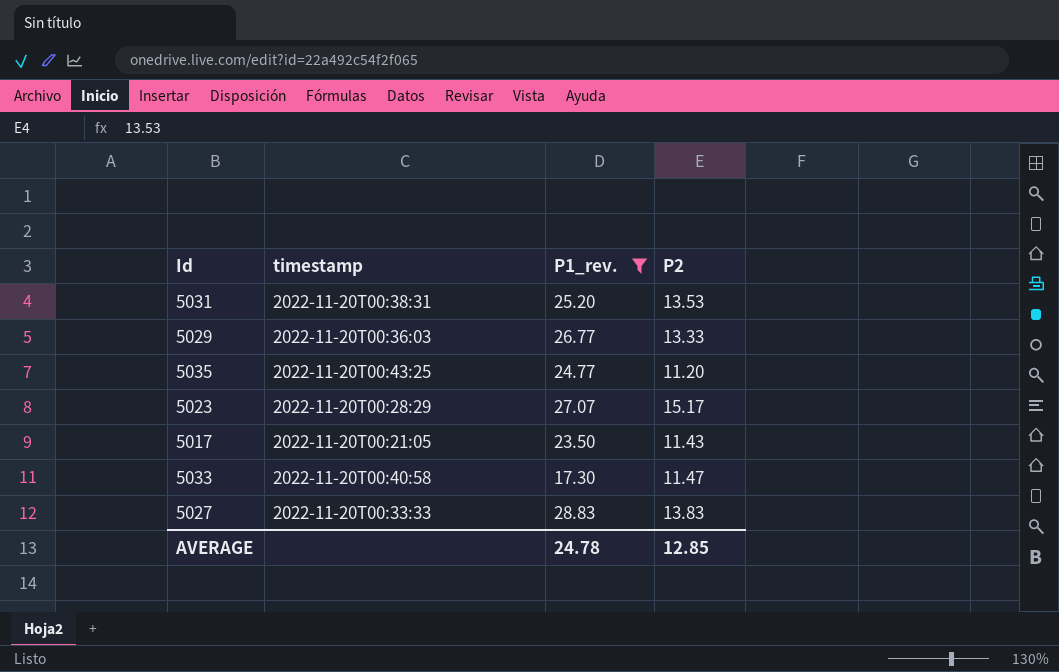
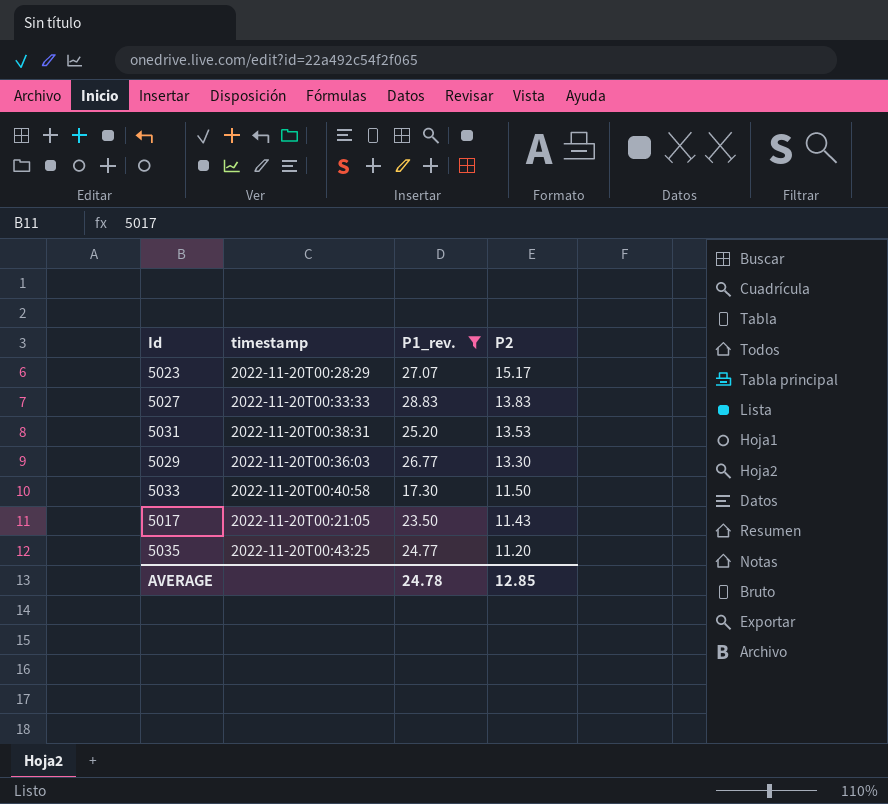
row order: none -> P2 descending
5029 | P2: 13.33 -> 13.30
5033 | P2: 11.47 -> 11.50

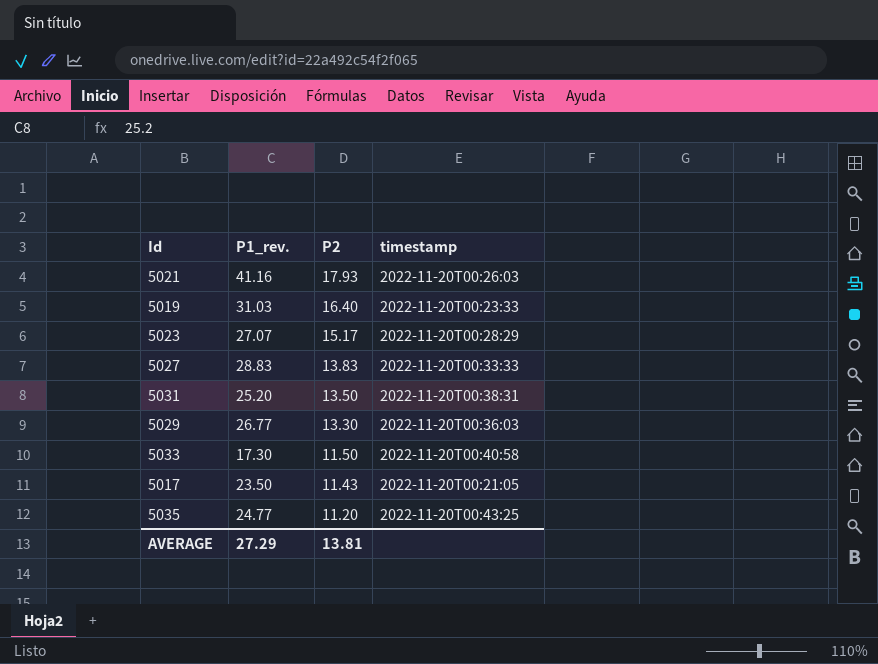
filter: P1_rev. <= 28.83 -> none
column timestamp | position: 2 -> 4
5031 | P2: 13.53 -> 13.50
AVERAGE | P1_rev.: 24.78 -> 27.29
AVERAGE | P2: 12.85 -> 13.81

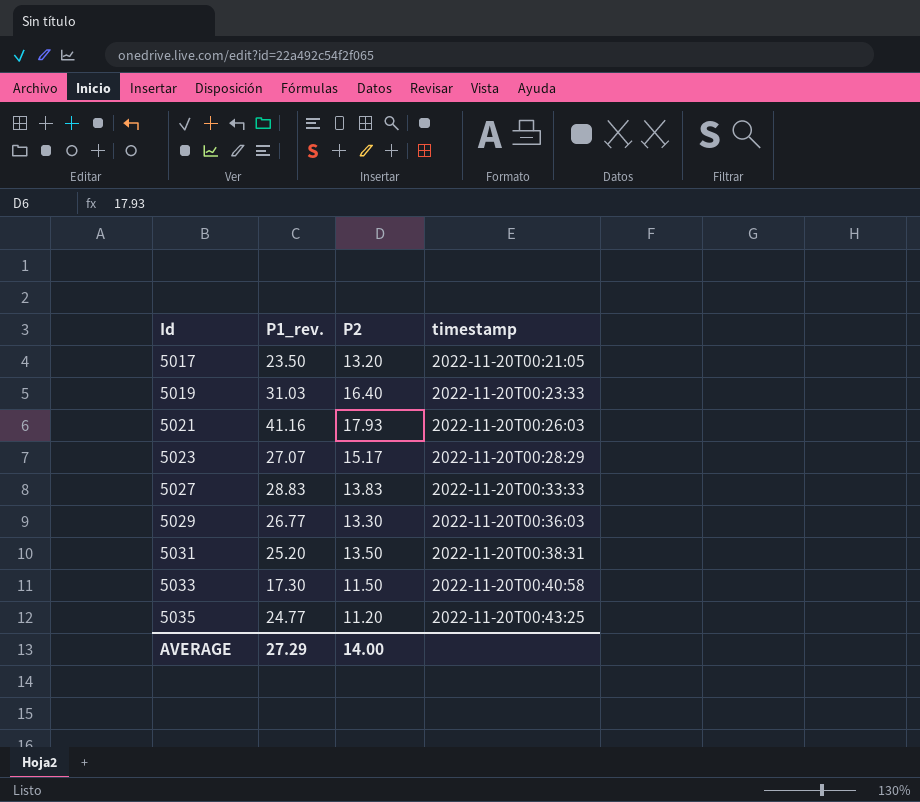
row order: P2 descending -> Id ascending
5017 | P2: 11.43 -> 13.20
AVERAGE | P2: 13.81 -> 14.00

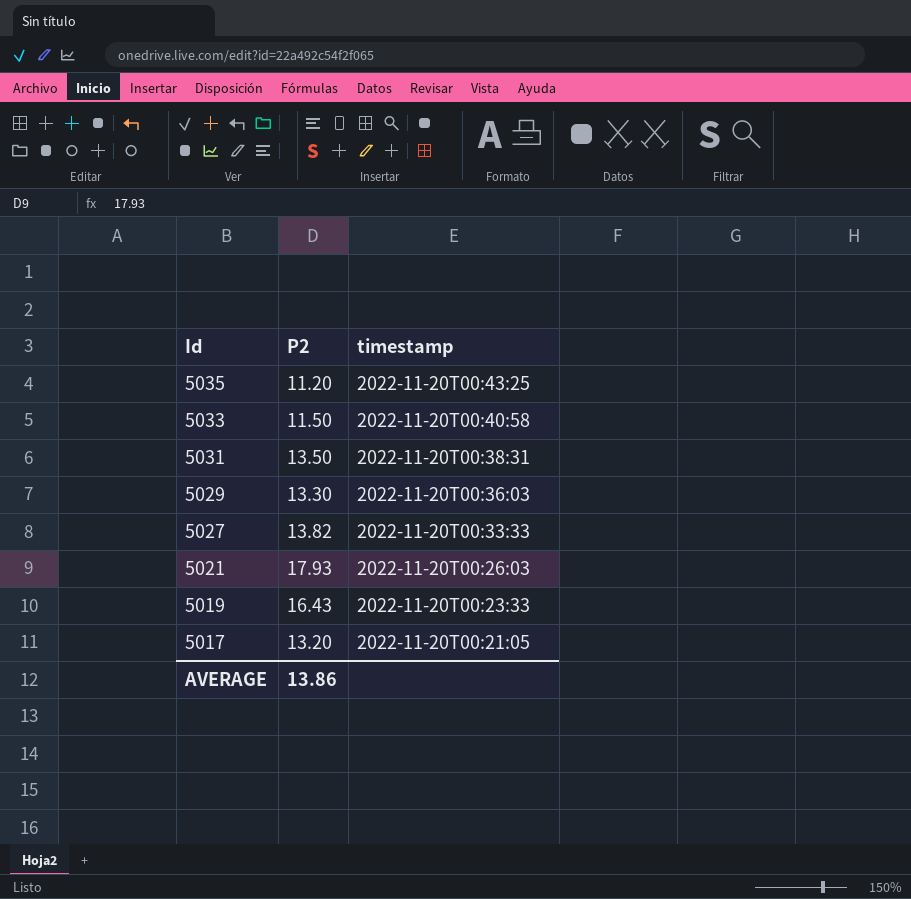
row order: Id ascending -> Id descending
column P1_rev. | position: 2 -> none
row 5023: 27.07 | 15.17 | 2022-11-20T00:28:29 -> none
5027 | P2: 13.83 -> 13.82
5019 | P2: 16.40 -> 16.43
AVERAGE | P2: 14.00 -> 13.86

